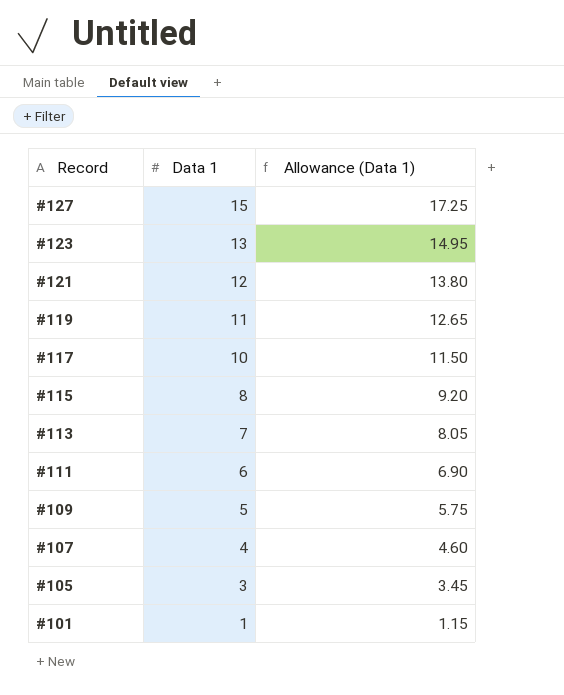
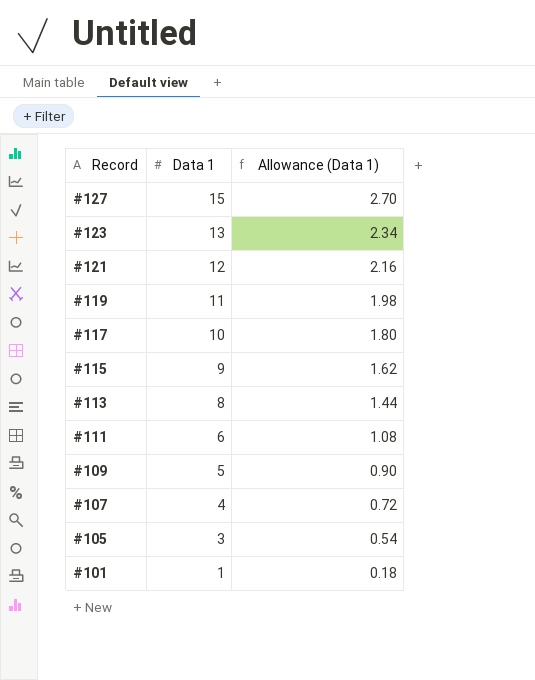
column Allowance (Data 1) | formula: [Data 1] * 1.15 -> [Data 1] * 0.18
#115 | Data 1: 8 -> 9
#113 | Data 1: 7 -> 8

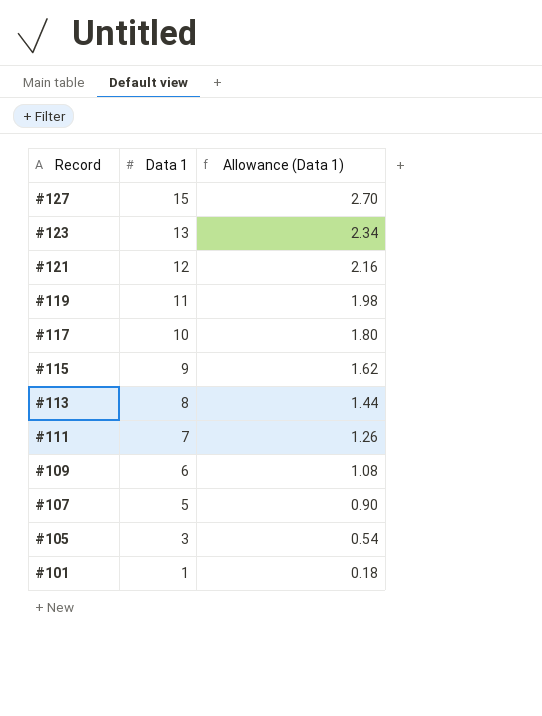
#111 | Data 1: 6 -> 7
#111 | Allowance (Data 1): 1.08 -> 1.26
#109 | Data 1: 5 -> 6
#109 | Allowance (Data 1): 0.90 -> 1.08
#107 | Data 1: 4 -> 5
#107 | Allowance (Data 1): 0.72 -> 0.90

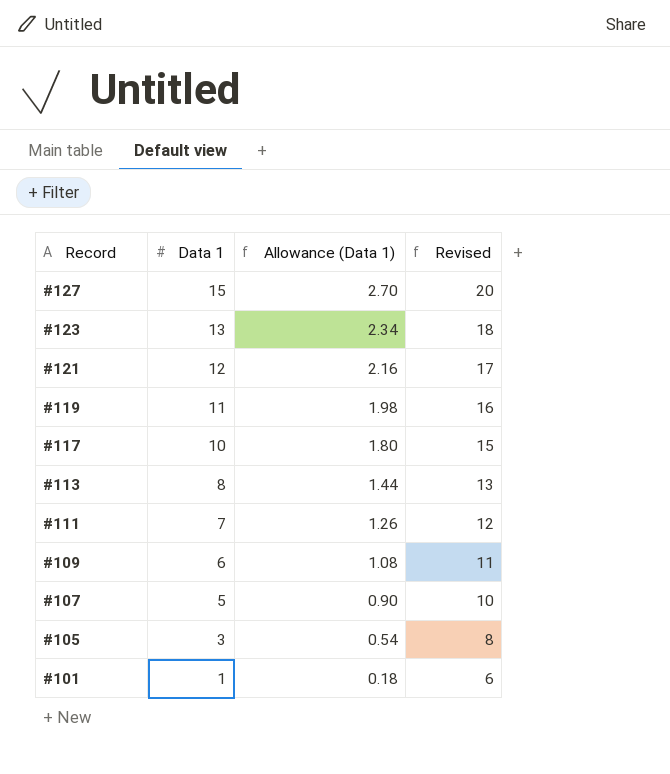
column Revised | formula: none -> [Data 1] + 5
row #115: 9 | 1.62 -> none

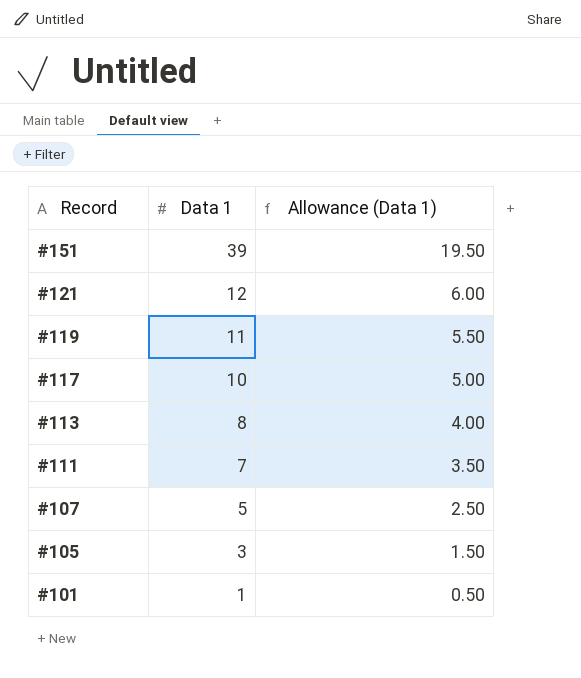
column Revised | formula: [Data 1] + 5 -> none
column Allowance (Data 1) | formula: [Data 1] * 0.18 -> [Data 1] * 0.5
row #127: 15 | 2.70 | 20 -> none
row #123: 13 | 2.34 | 18 -> none
row #109: 6 | 1.08 | 11 -> none
row #151: none -> 39 | 19.50

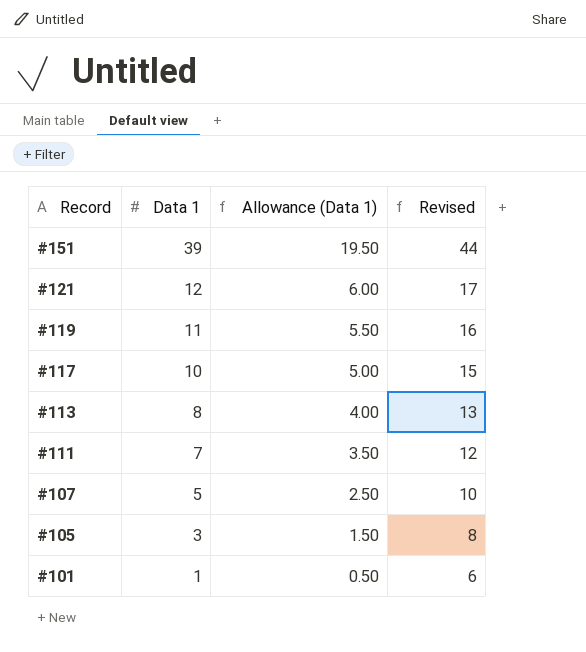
column Revised | formula: none -> [Data 1] + 5

